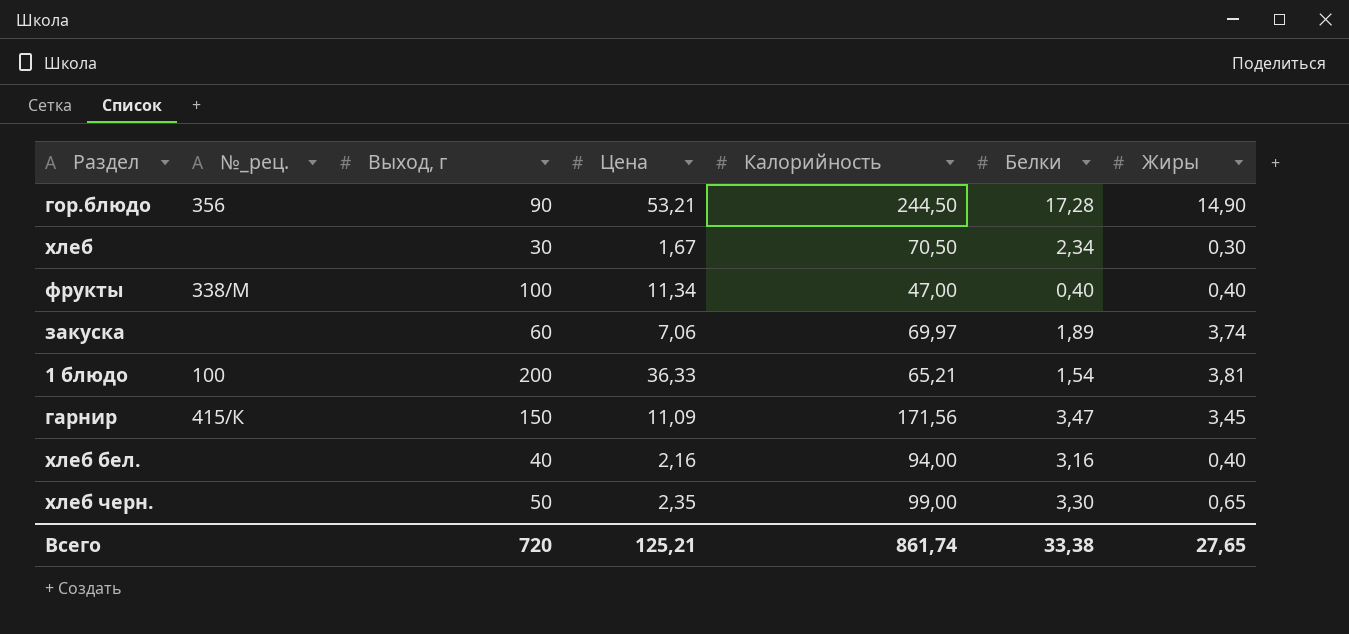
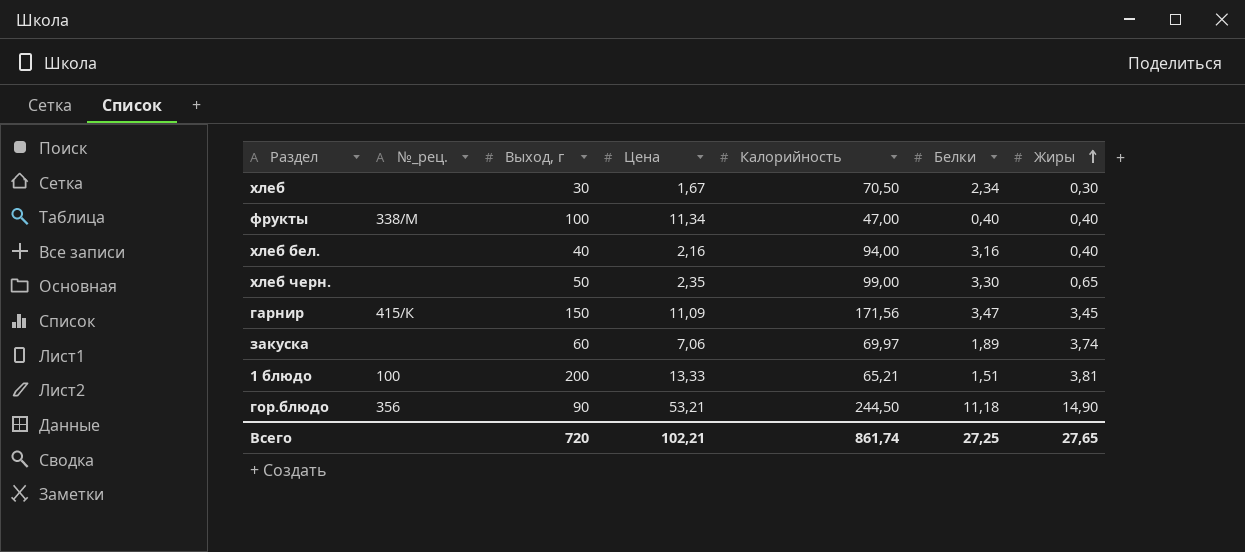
row order: none -> Жиры ascending
1 блюдо | Цена: 36,33 -> 13,33
1 блюдо | Белки: 1,54 -> 1,51
гор.блюдо | Белки: 17,28 -> 11,18
Всего | Цена: 125,21 -> 102,21
Всего | Белки: 33,38 -> 27,25

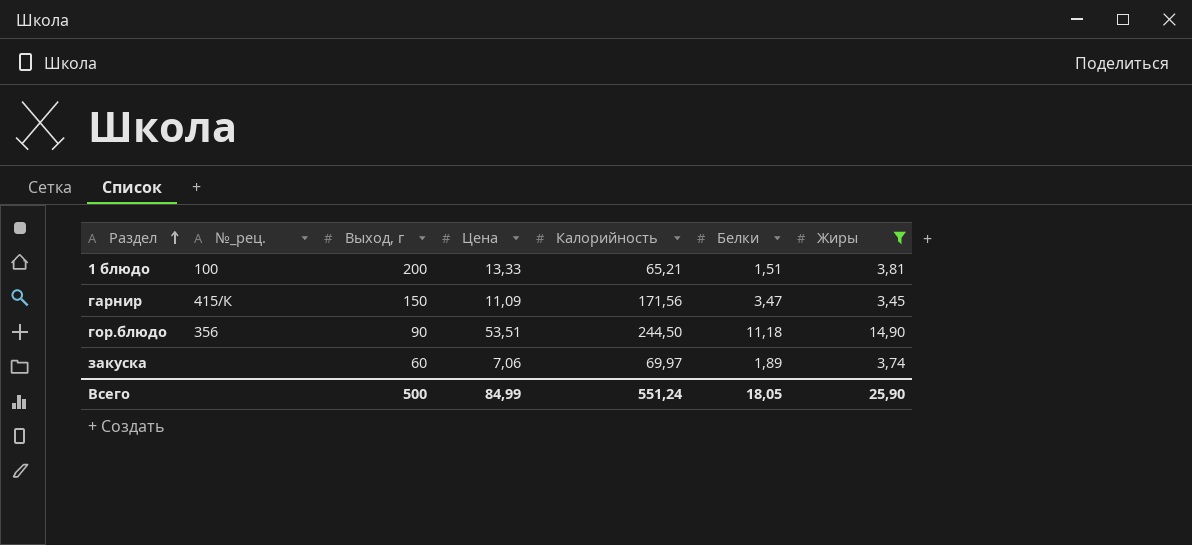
filter: none -> Жиры >= 3,45
row order: Жиры ascending -> Раздел ascending
гор.блюдо | Цена: 53,21 -> 53,51
Всего | Выход, г: 720 -> 500
Всего | Цена: 102,21 -> 84,99
Всего | Калорийность: 861,74 -> 551,24
Всего | Белки: 27,25 -> 18,05
Всего | Жиры: 27,65 -> 25,90

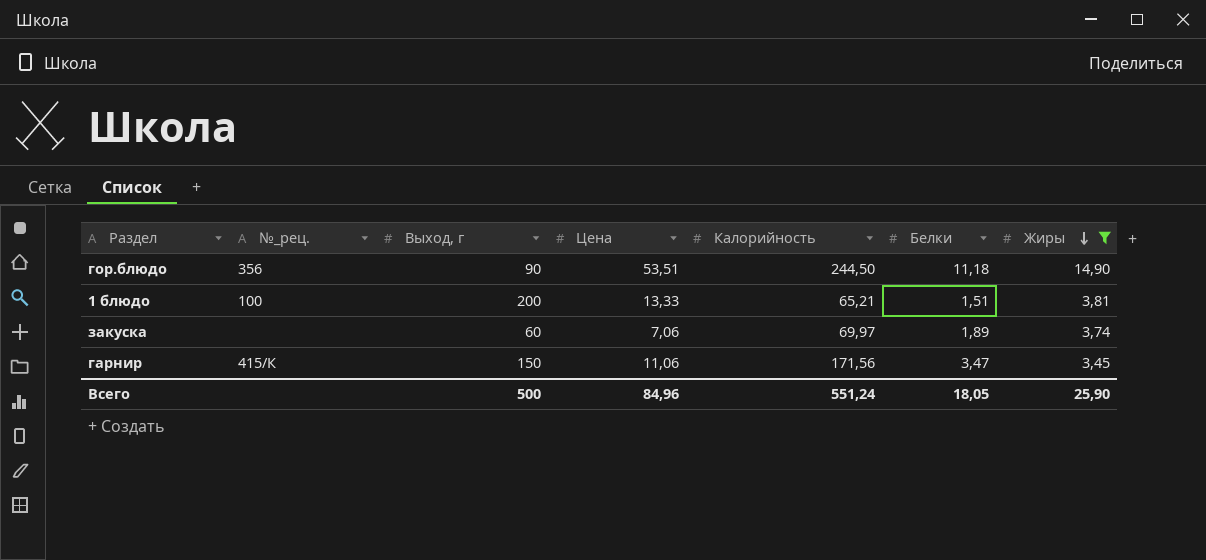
row order: Раздел ascending -> Жиры descending
гарнир | Цена: 11,09 -> 11,06
Всего | Цена: 84,99 -> 84,96

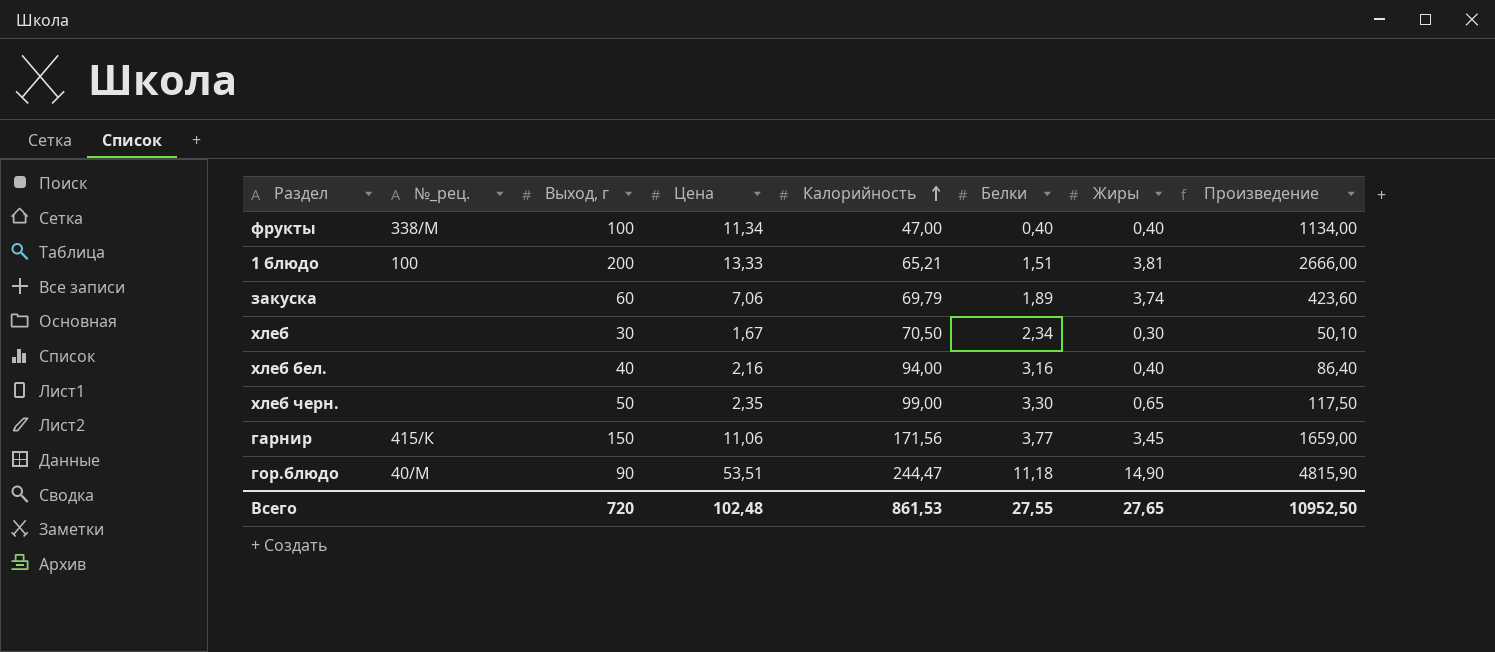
filter: Жиры >= 3,45 -> none
row order: Жиры descending -> Калорийность ascending
column Произведение | formula: none -> [Выход, г] * [Цена]
закуска | Калорийность: 69,97 -> 69,79
гарнир | Белки: 3,47 -> 3,77
гор.блюдо | №_рец.: 356 -> 40/М
гор.блюдо | Калорийность: 244,50 -> 244,47
Всего | Выход, г: 500 -> 720
Всего | Цена: 84,96 -> 102,48
Всего | Калорийность: 551,24 -> 861,53
Всего | Белки: 18,05 -> 27,55
Всего | Жиры: 25,90 -> 27,65

